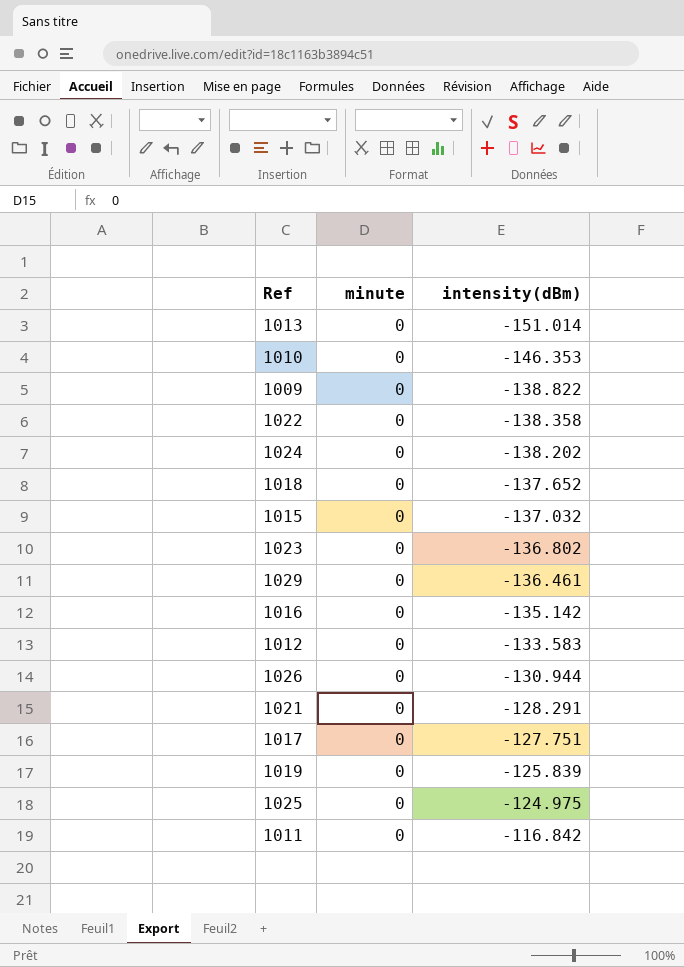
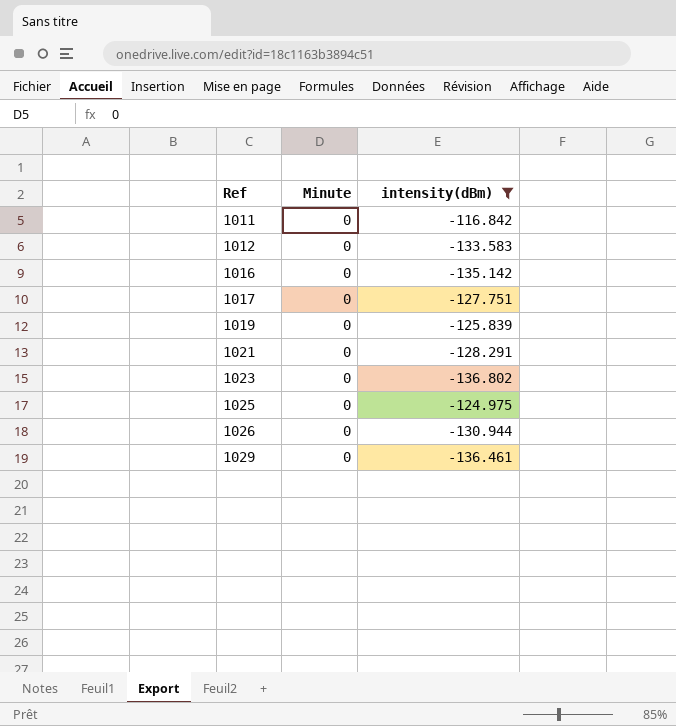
filter: none -> intensity(dBm) >= -136.802
row order: intensity(dBm) ascending -> Ref ascending
column name: minute -> Minute

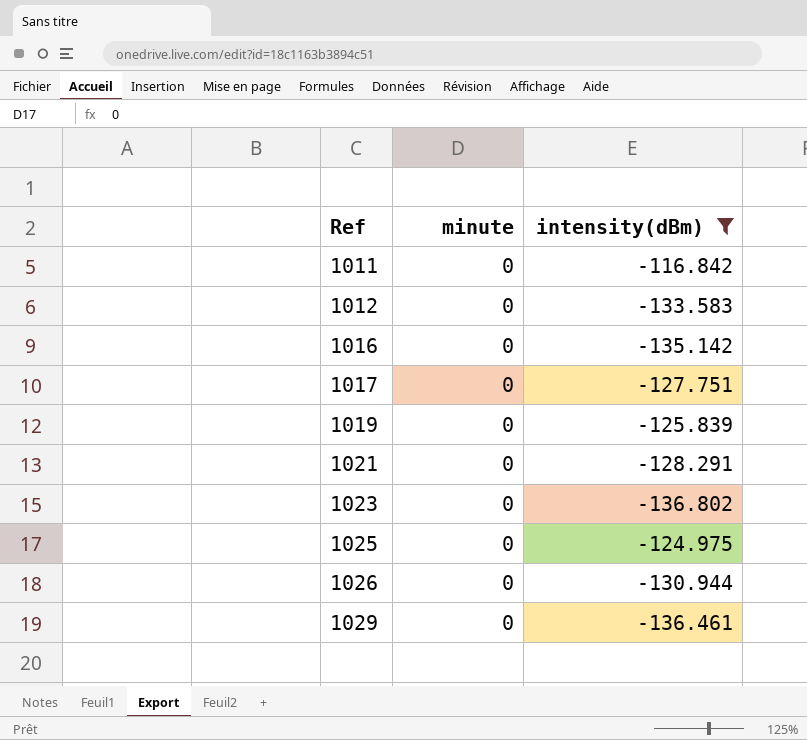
column name: Minute -> minute

